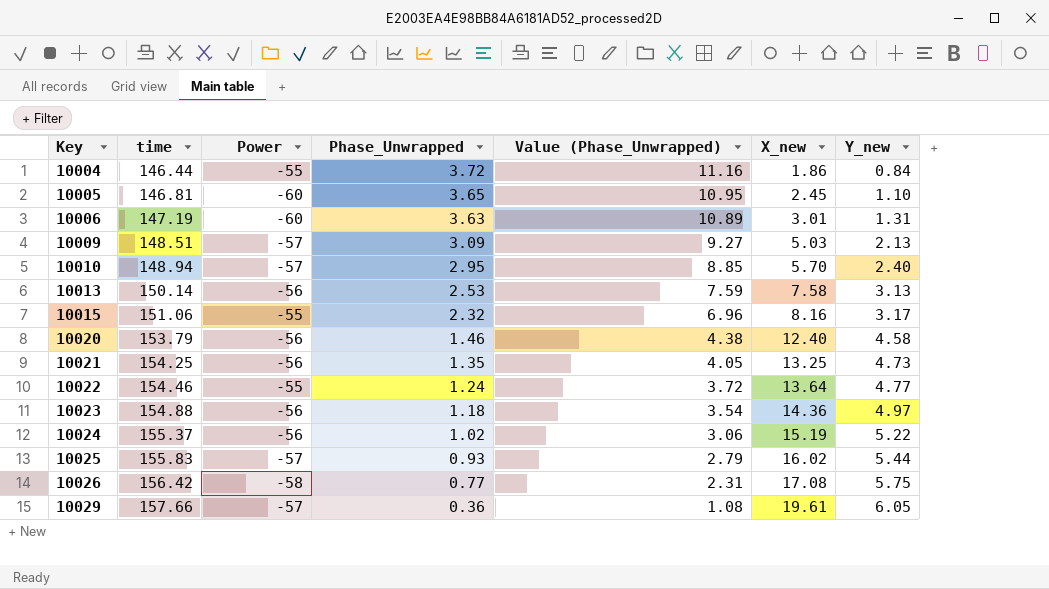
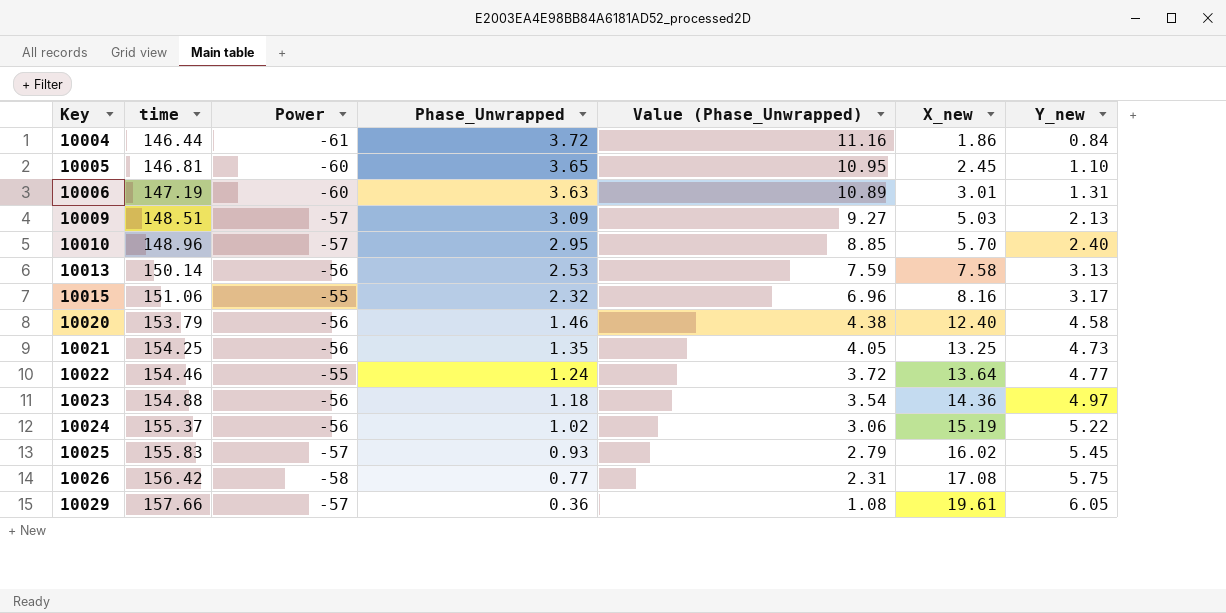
10004 | Power: -55 -> -61
10010 | time: 148.94 -> 148.96
10025 | Y_new: 5.44 -> 5.45

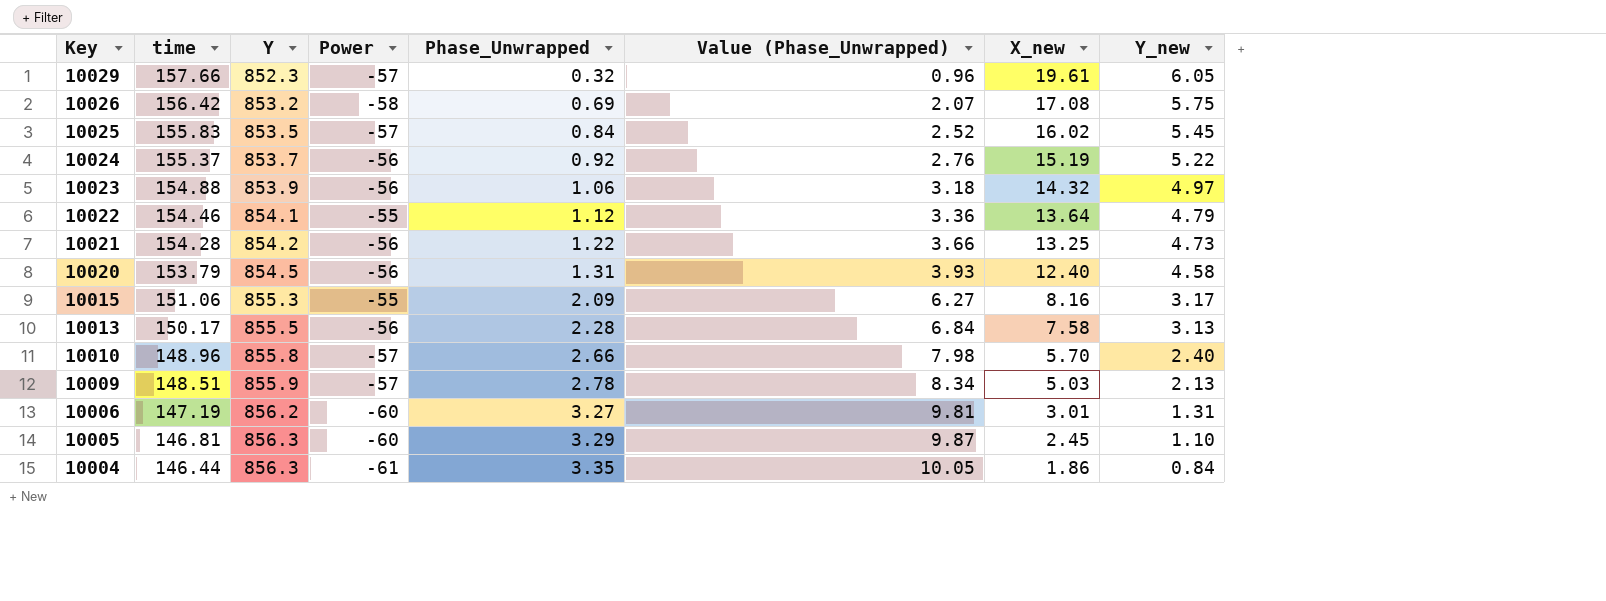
row order: Key ascending -> Key descending
column Y | position: none -> 3
10029 | Phase_Unwrapped: 0.36 -> 0.32
10029 | Value (Phase_Unwrapped): 1.08 -> 0.96
10026 | Phase_Unwrapped: 0.77 -> 0.69
10026 | Value (Phase_Unwrapped): 2.31 -> 2.07
10025 | Phase_Unwrapped: 0.93 -> 0.84
10025 | Value (Phase_Unwrapped): 2.79 -> 2.52
10024 | Phase_Unwrapped: 1.02 -> 0.92
10024 | Value (Phase_Unwrapped): 3.06 -> 2.76
10023 | Phase_Unwrapped: 1.18 -> 1.06
10023 | Value (Phase_Unwrapped): 3.54 -> 3.18
10023 | X_new: 14.36 -> 14.32
10022 | Phase_Unwrapped: 1.24 -> 1.12
10022 | Value (Phase_Unwrapped): 3.72 -> 3.36
10022 | Y_new: 4.77 -> 4.79
10021 | time: 154.25 -> 154.28
10021 | Phase_Unwrapped: 1.35 -> 1.22
10021 | Value (Phase_Unwrapped): 4.05 -> 3.66
10020 | Phase_Unwrapped: 1.46 -> 1.31
10020 | Value (Phase_Unwrapped): 4.38 -> 3.93
10015 | Phase_Unwrapped: 2.32 -> 2.09
10015 | Value (Phase_Unwrapped): 6.96 -> 6.27
10013 | time: 150.14 -> 150.17
10013 | Phase_Unwrapped: 2.53 -> 2.28
10013 | Value (Phase_Unwrapped): 7.59 -> 6.84
10010 | Phase_Unwrapped: 2.95 -> 2.66
10010 | Value (Phase_Unwrapped): 8.85 -> 7.98
10009 | Phase_Unwrapped: 3.09 -> 2.78
10009 | Value (Phase_Unwrapped): 9.27 -> 8.34
10006 | Phase_Unwrapped: 3.63 -> 3.27
10006 | Value (Phase_Unwrapped): 10.89 -> 9.81
10005 | Phase_Unwrapped: 3.65 -> 3.29
10005 | Value (Phase_Unwrapped): 10.95 -> 9.87
10004 | Phase_Unwrapped: 3.72 -> 3.35
10004 | Value (Phase_Unwrapped): 11.16 -> 10.05

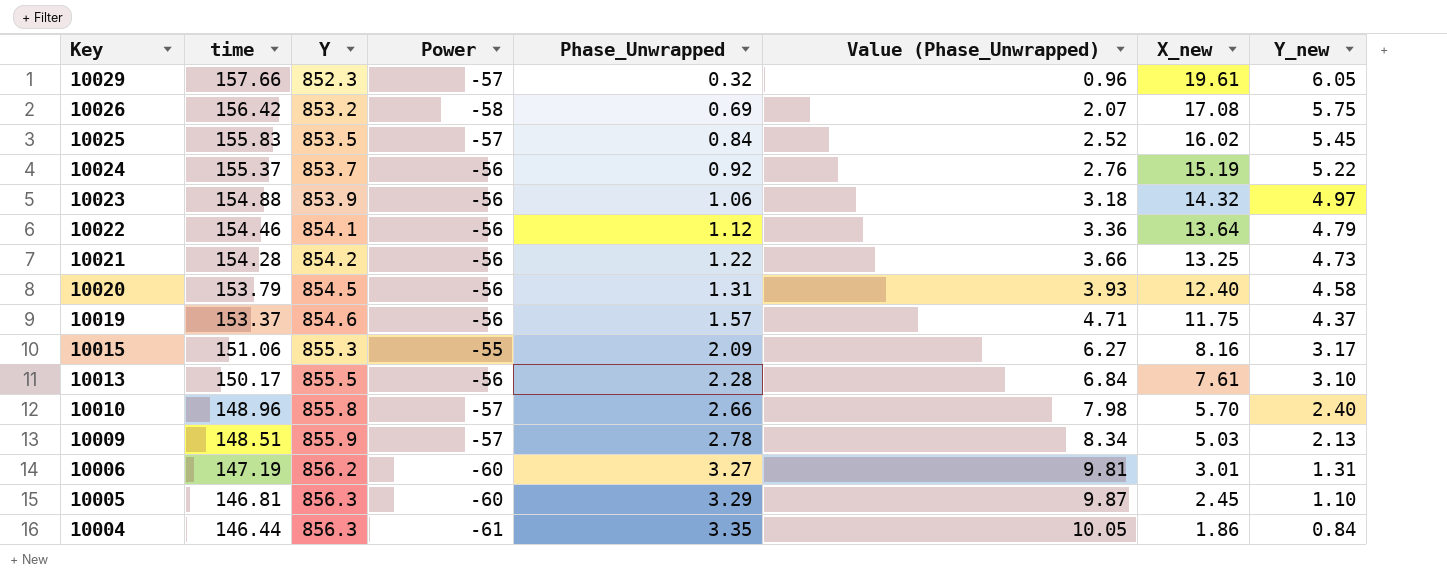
10022 | Power: -55 -> -56
row 10019: none -> 153.37 | 854.6 | -56 | 1.57 | 4.71 | 11.75 | 4.37
10013 | X_new: 7.58 -> 7.61
10013 | Y_new: 3.13 -> 3.10

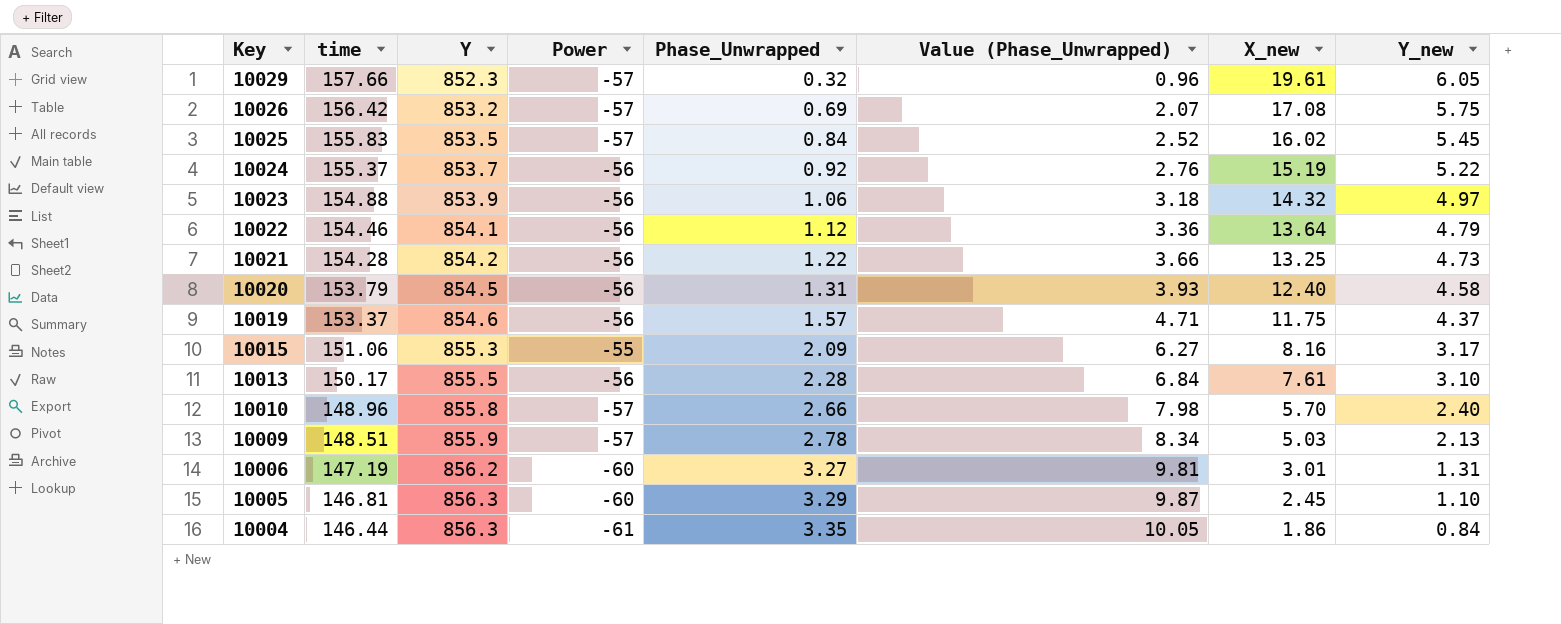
10026 | Power: -58 -> -57

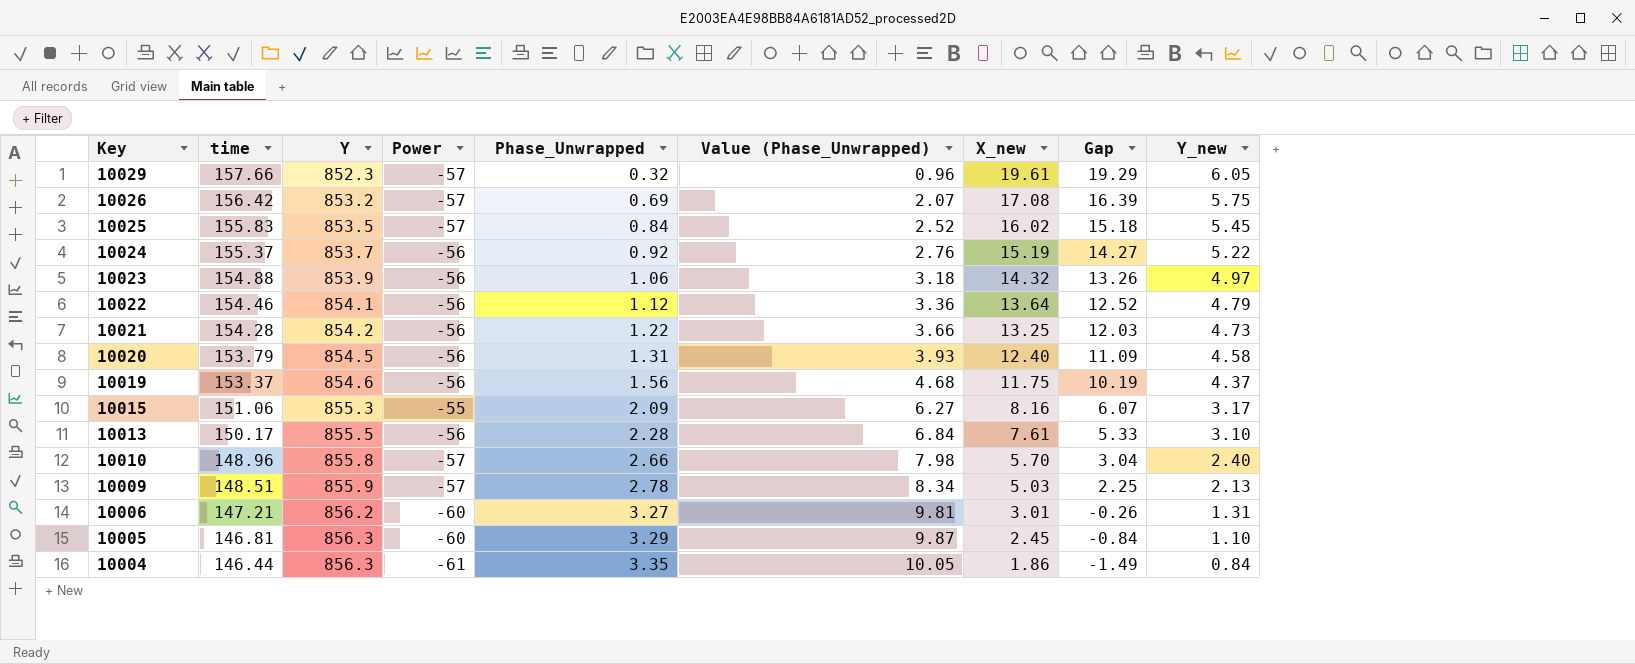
column Gap | formula: none -> [X_new] - [Phase_Unwrapped]
10019 | Phase_Unwrapped: 1.57 -> 1.56
10019 | Value (Phase_Unwrapped): 4.71 -> 4.68
10006 | time: 147.19 -> 147.21

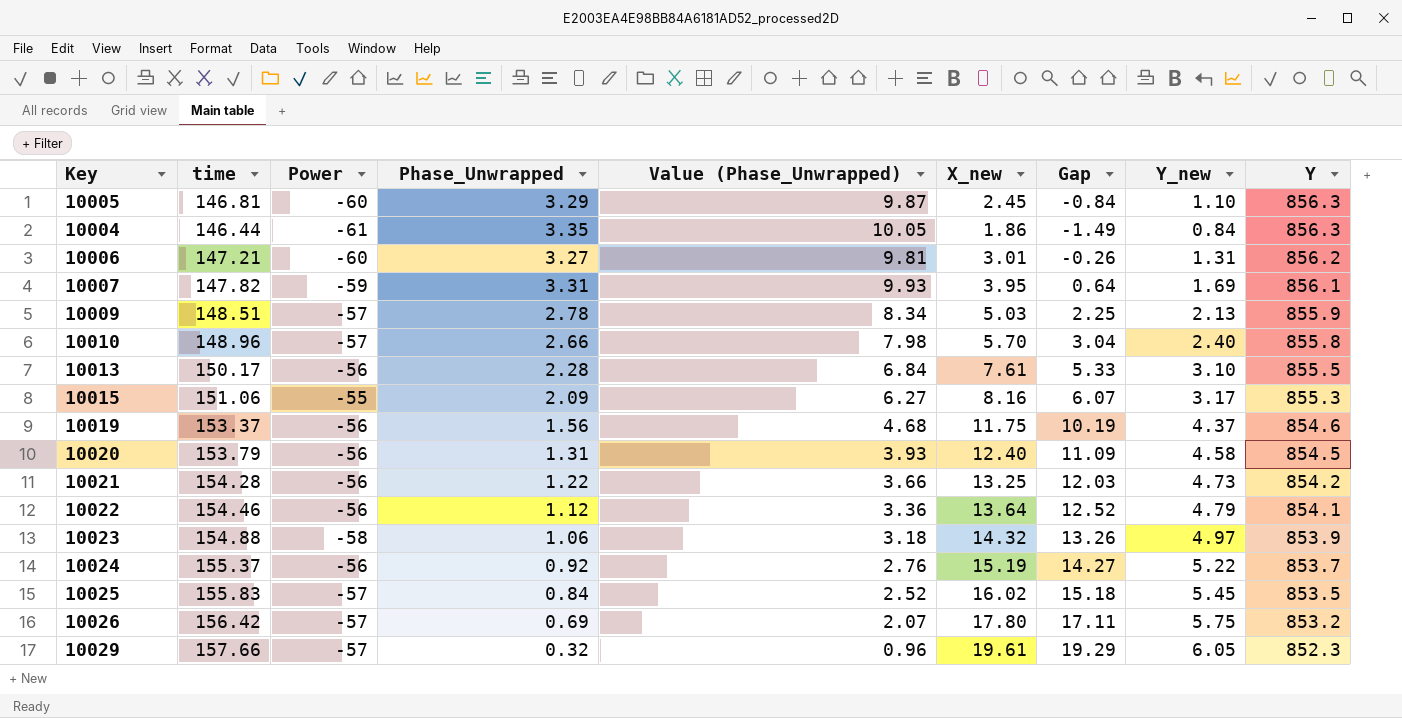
row order: Key descending -> Y descending
column Y | position: 3 -> 9
row 10007: none -> 147.82 | -59 | 3.31 | 9.93 | 3.95 | 0.64 | 1.69 | 856.1
10023 | Power: -56 -> -58
10026 | X_new: 17.08 -> 17.80
10026 | Gap: 16.39 -> 17.11

